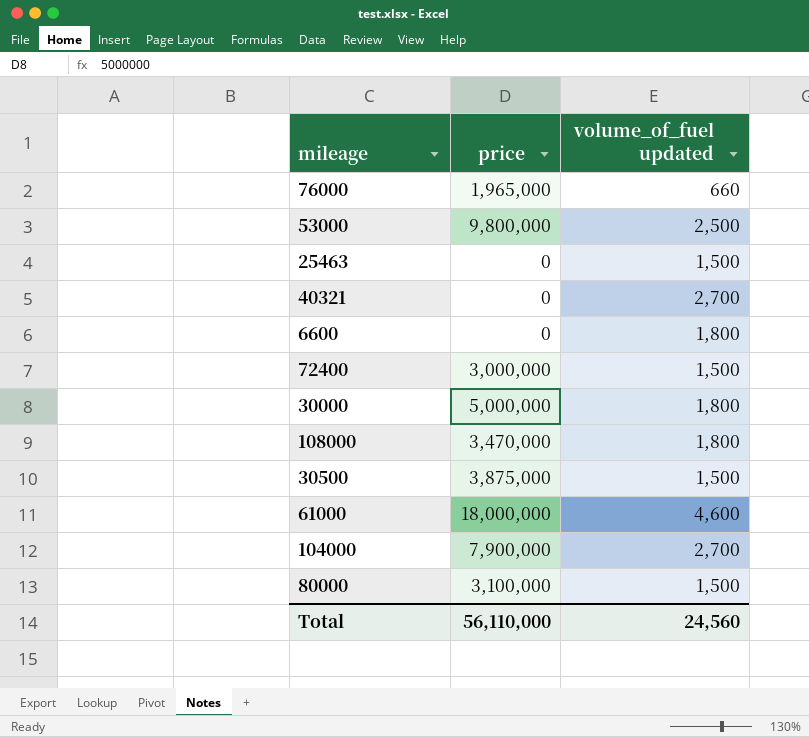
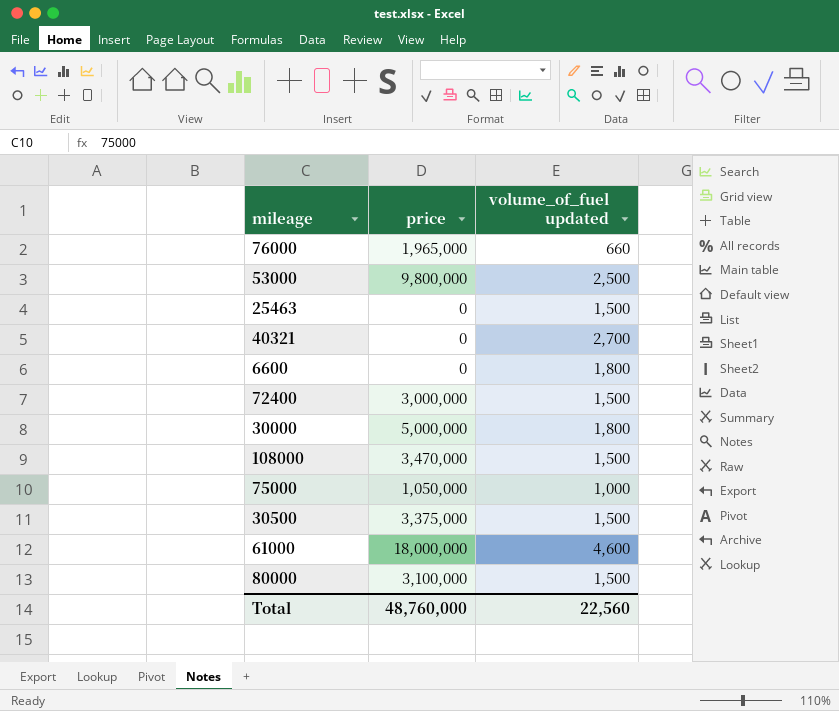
row 104000: 7,900,000 | 2,700 -> none
108000 | volume_of_fuel updated: 1,800 -> 1,500
row 75000: none -> 1,050,000 | 1,000
30500 | price: 3,875,000 -> 3,375,000
Total | price: 56,110,000 -> 48,760,000
Total | volume_of_fuel updated: 24,560 -> 22,560

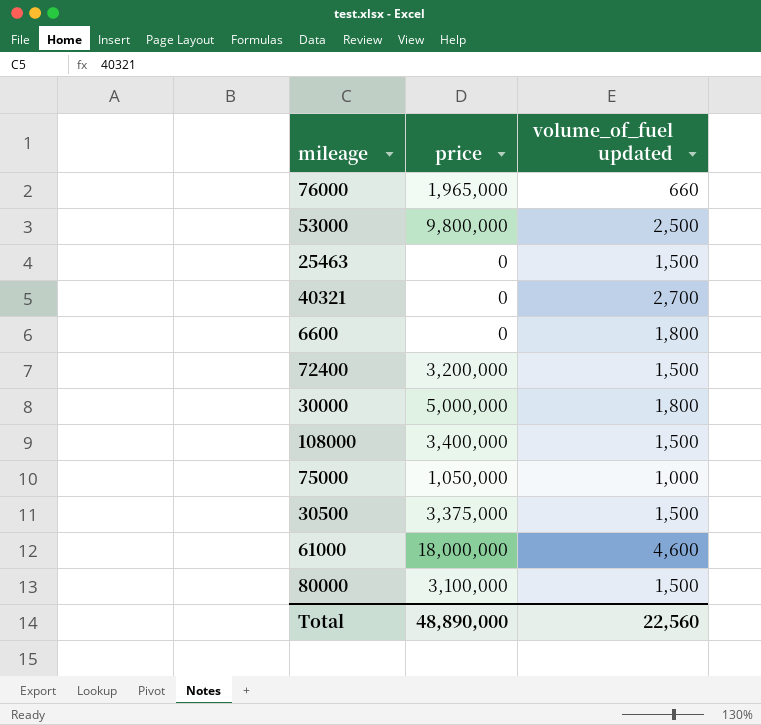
72400 | price: 3,000,000 -> 3,200,000
108000 | price: 3,470,000 -> 3,400,000
Total | price: 48,760,000 -> 48,890,000

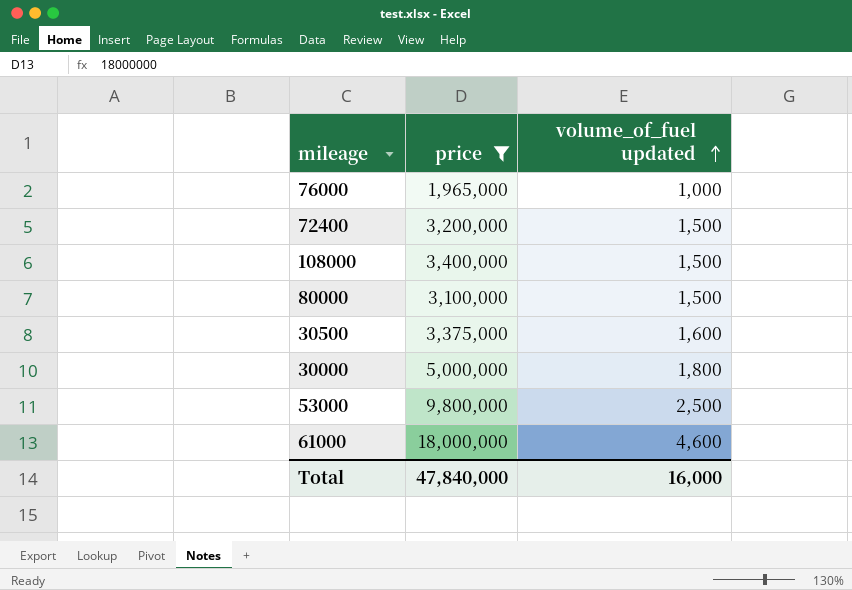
filter: none -> price >= 1,965,000
row order: none -> volume_of_fuel updated ascending
76000 | volume_of_fuel updated: 660 -> 1,000
30500 | volume_of_fuel updated: 1,500 -> 1,600
Total | price: 48,890,000 -> 47,840,000
Total | volume_of_fuel updated: 22,560 -> 16,000

